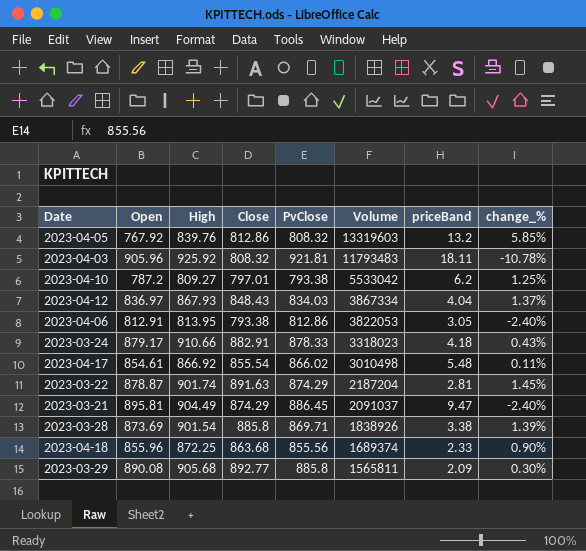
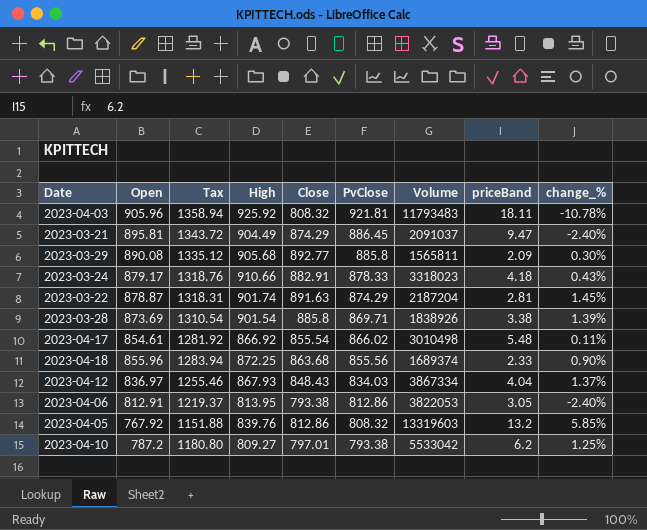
row order: Volume descending -> PvClose descending
column Tax | formula: none -> [Open] * 1.5

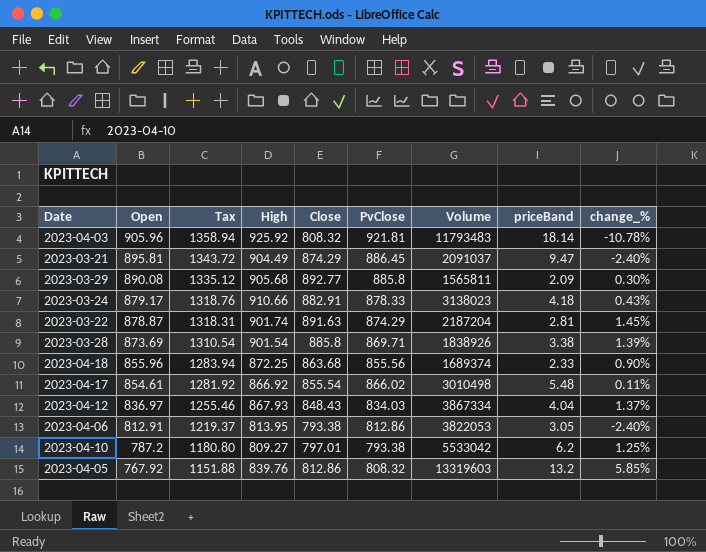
row order: PvClose descending -> Open descending
2023-04-03 | priceBand: 18.11 -> 18.14
2023-03-24 | Volume: 3318023 -> 3138023

